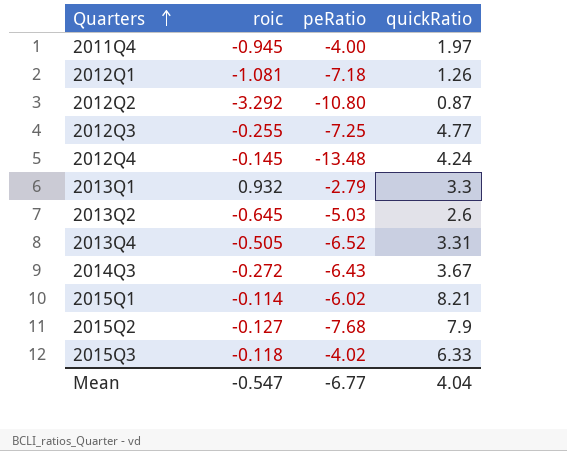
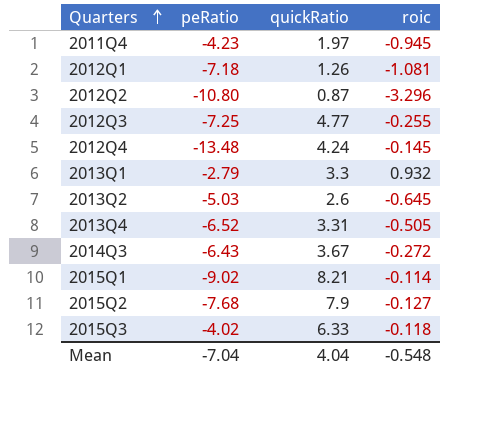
column roic | position: 2 -> 4
2011Q4 | peRatio: -4.00 -> -4.23
2012Q2 | roic: -3.292 -> -3.296
2015Q1 | peRatio: -6.02 -> -9.02
Mean | peRatio: -6.77 -> -7.04
Mean | roic: -0.547 -> -0.548

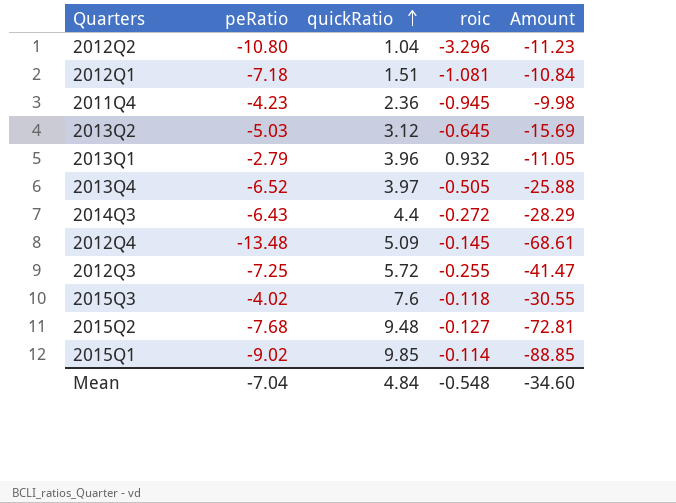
row order: Quarters ascending -> quickRatio ascending
column Amount | formula: none -> [peRatio] * [quickRatio]
2012Q2 | quickRatio: 0.87 -> 1.04
2012Q1 | quickRatio: 1.26 -> 1.51
2011Q4 | quickRatio: 1.97 -> 2.36
2013Q2 | quickRatio: 2.6 -> 3.12
2013Q1 | quickRatio: 3.3 -> 3.96
2013Q4 | quickRatio: 3.31 -> 3.97
2014Q3 | quickRatio: 3.67 -> 4.4
2012Q4 | quickRatio: 4.24 -> 5.09
2012Q3 | quickRatio: 4.77 -> 5.72
2015Q3 | quickRatio: 6.33 -> 7.6
2015Q2 | quickRatio: 7.9 -> 9.48
2015Q1 | quickRatio: 8.21 -> 9.85
Mean | quickRatio: 4.04 -> 4.84

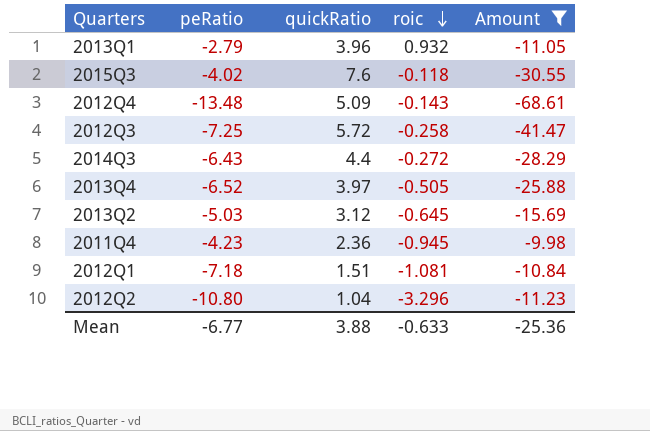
filter: none -> Amount >= -68.61
row order: quickRatio ascending -> roic descending
2012Q4 | roic: -0.145 -> -0.143
2012Q3 | roic: -0.255 -> -0.258
Mean | peRatio: -7.04 -> -6.77
Mean | quickRatio: 4.84 -> 3.88
Mean | roic: -0.548 -> -0.633
Mean | Amount: -34.60 -> -25.36

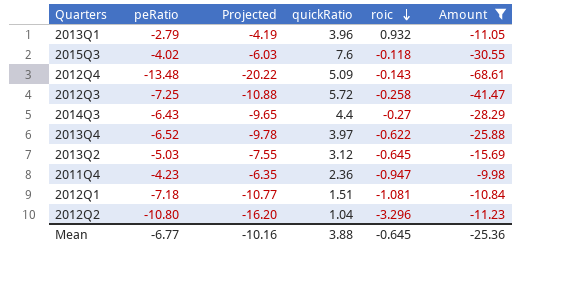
column Projected | formula: none -> [peRatio] * 1.5
2014Q3 | roic: -0.272 -> -0.27
2013Q4 | roic: -0.505 -> -0.622
2011Q4 | roic: -0.945 -> -0.947
Mean | roic: -0.633 -> -0.645

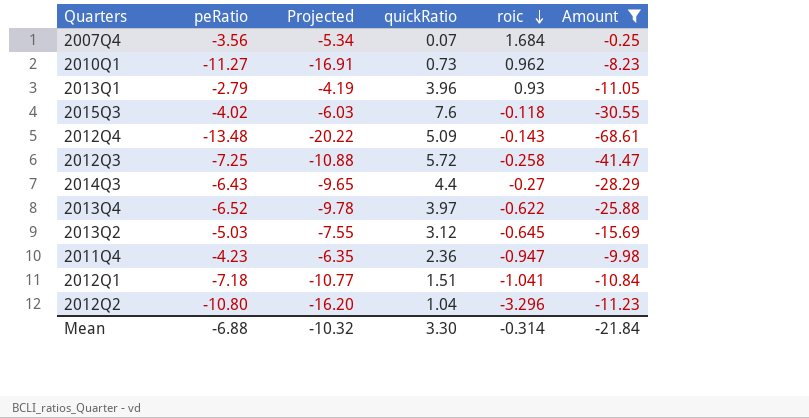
row 2007Q4: none -> -3.56 | -5.34 | 0.07 | 1.684 | -0.25
row 2010Q1: none -> -11.27 | -16.91 | 0.73 | 0.962 | -8.23
2013Q1 | roic: 0.932 -> 0.93
2012Q1 | roic: -1.081 -> -1.041
Mean | peRatio: -6.77 -> -6.88
Mean | Projected: -10.16 -> -10.32
Mean | quickRatio: 3.88 -> 3.30
Mean | roic: -0.645 -> -0.314
Mean | Amount: -25.36 -> -21.84

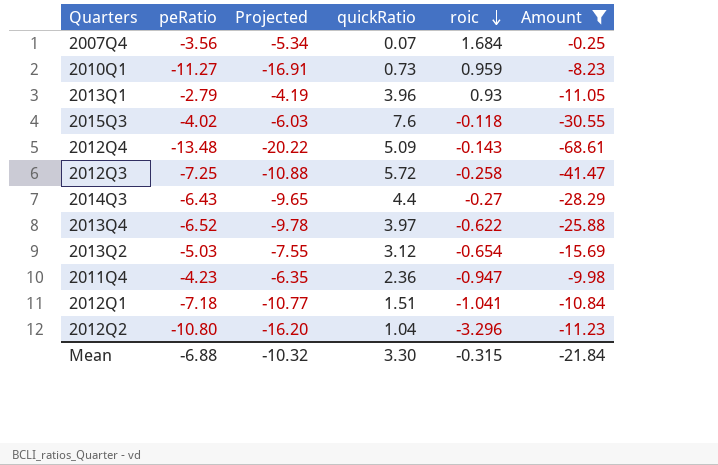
2010Q1 | roic: 0.962 -> 0.959
2013Q2 | roic: -0.645 -> -0.654
Mean | roic: -0.314 -> -0.315

